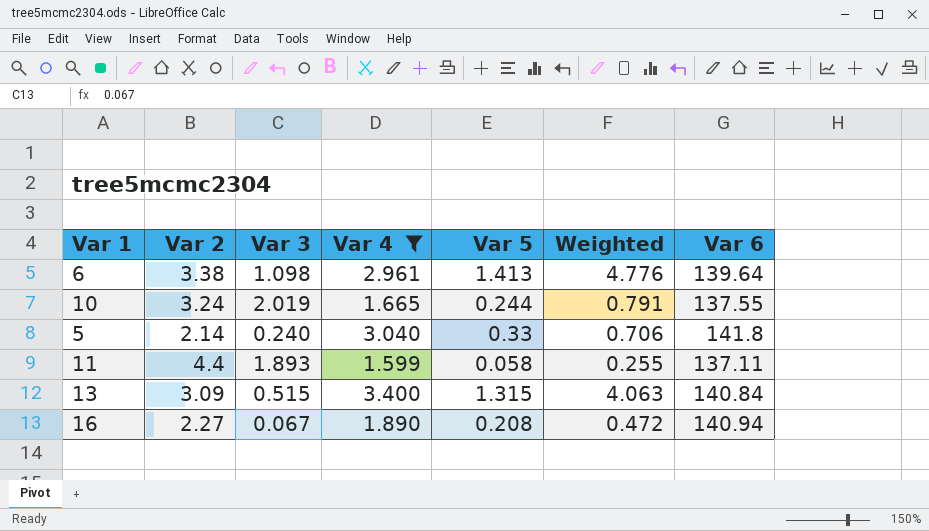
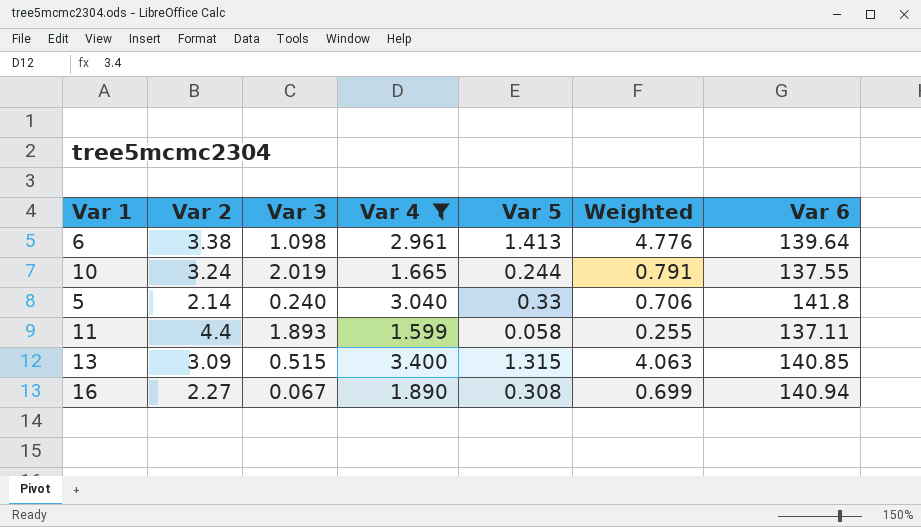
13 | Var 6: 140.84 -> 140.85
16 | Var 5: 0.208 -> 0.308
16 | Weighted: 0.472 -> 0.699

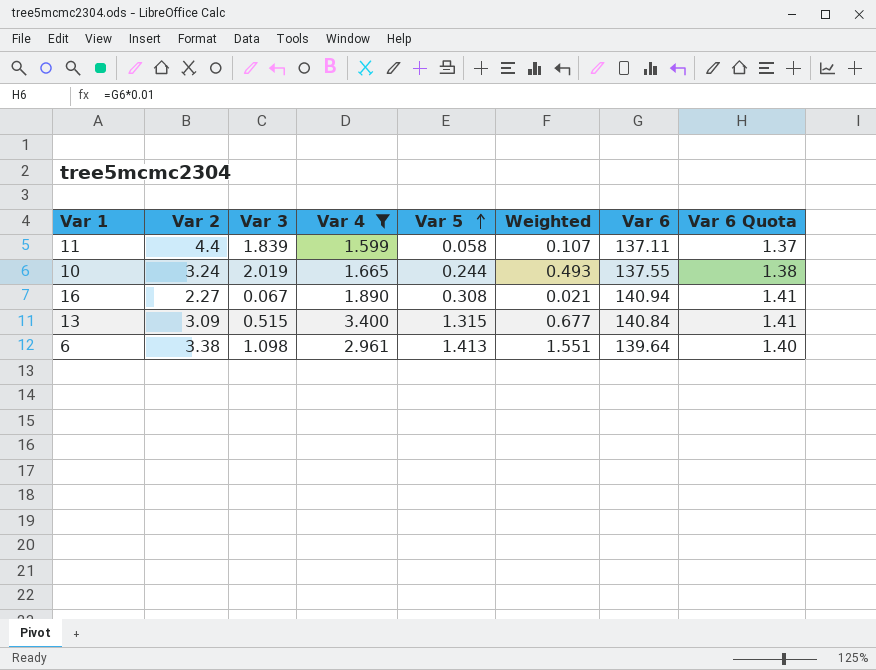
row order: none -> Var 5 ascending
column Weighted | formula: [Var 2] * [Var 5] -> [Var 3] * [Var 5]
column Var 6 Quota | formula: none -> [Var 6] * 0.01
row 5: 2.14 | 0.240 | 3.040 | 0.33 | 0.706 | 141.8 -> none
11 | Var 3: 1.893 -> 1.839
13 | Var 6: 140.85 -> 140.84

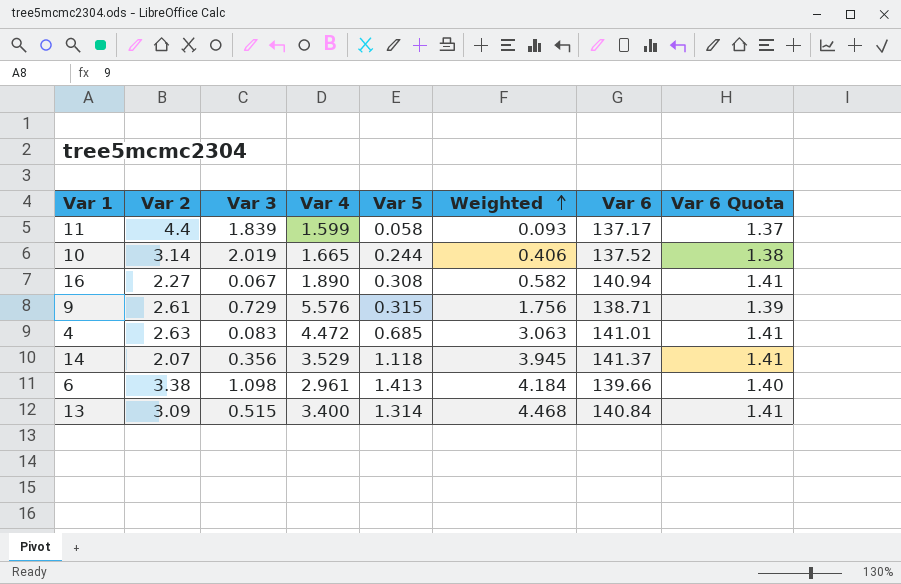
filter: Var 4 <= 3.400 -> none
row order: Var 5 ascending -> Weighted ascending
column Weighted | formula: [Var 3] * [Var 5] -> [Var 4] * [Var 5]
11 | Var 6: 137.11 -> 137.17
10 | Var 2: 3.24 -> 3.14
10 | Var 6: 137.55 -> 137.52
6 | Var 6: 139.64 -> 139.66
13 | Var 5: 1.315 -> 1.314

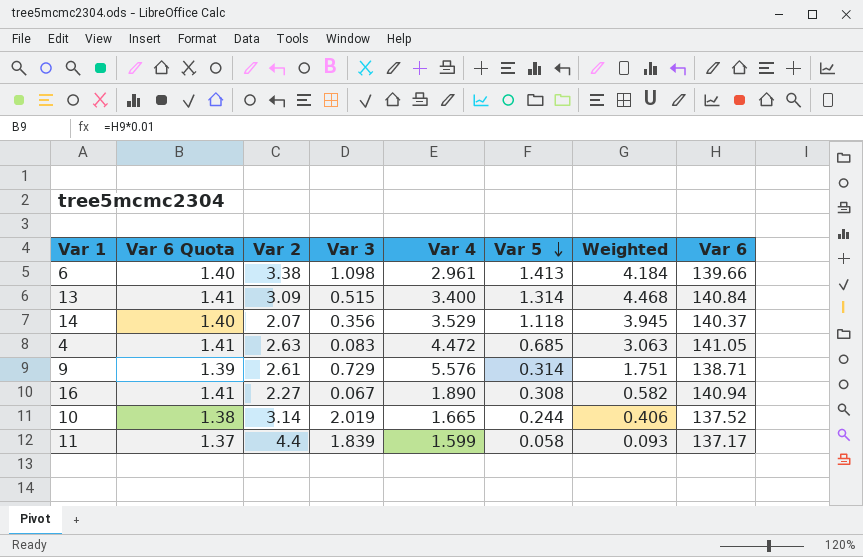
row order: Weighted ascending -> Var 5 descending
column Var 6 Quota | position: 8 -> 2
14 | Var 6 Quota: 1.41 -> 1.40
14 | Var 6: 141.37 -> 140.37
4 | Var 6: 141.01 -> 141.05
9 | Var 5: 0.315 -> 0.314
9 | Weighted: 1.756 -> 1.751

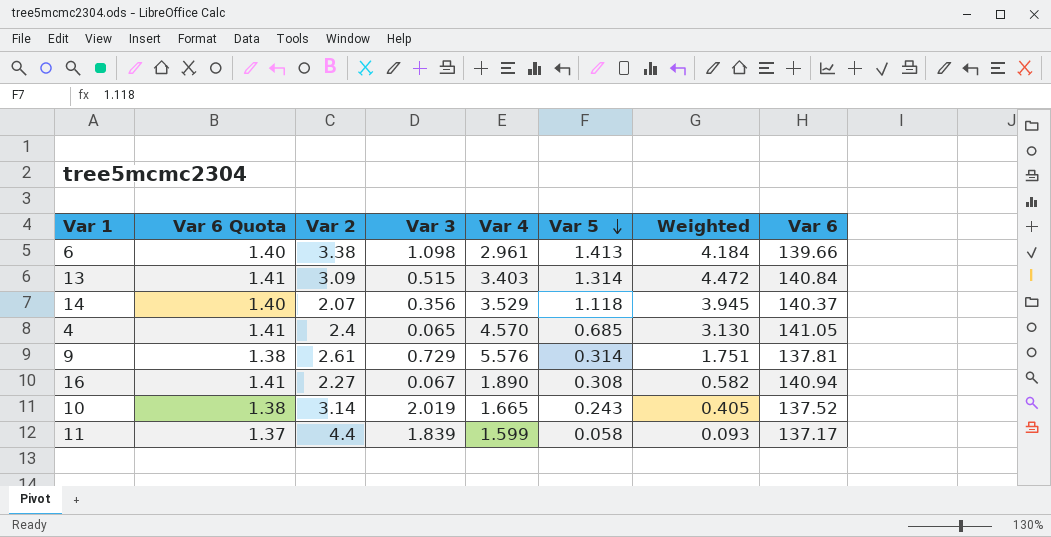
13 | Var 4: 3.400 -> 3.403
13 | Weighted: 4.468 -> 4.472
4 | Var 2: 2.63 -> 2.4
4 | Var 3: 0.083 -> 0.065
4 | Var 4: 4.472 -> 4.570
4 | Weighted: 3.063 -> 3.130
9 | Var 6 Quota: 1.39 -> 1.38
9 | Var 6: 138.71 -> 137.81
10 | Var 5: 0.244 -> 0.243
10 | Weighted: 0.406 -> 0.405

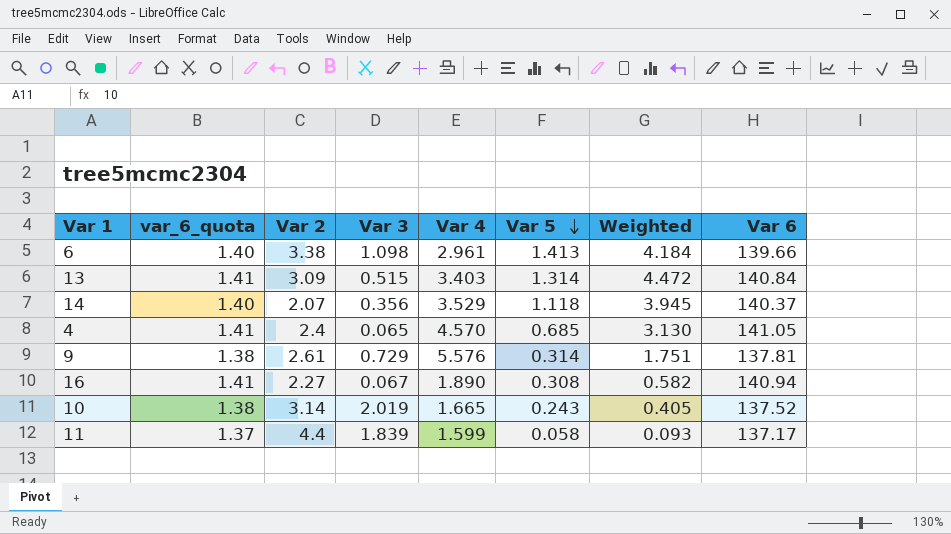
column name: Var 6 Quota -> var_6_quota

